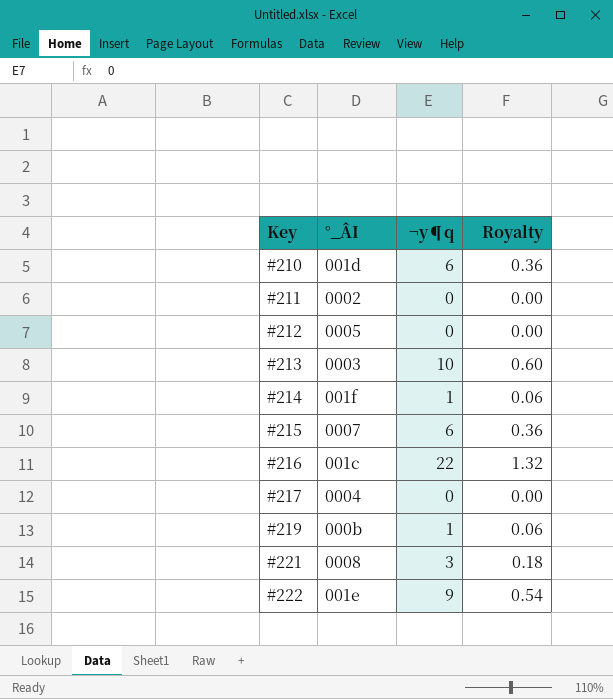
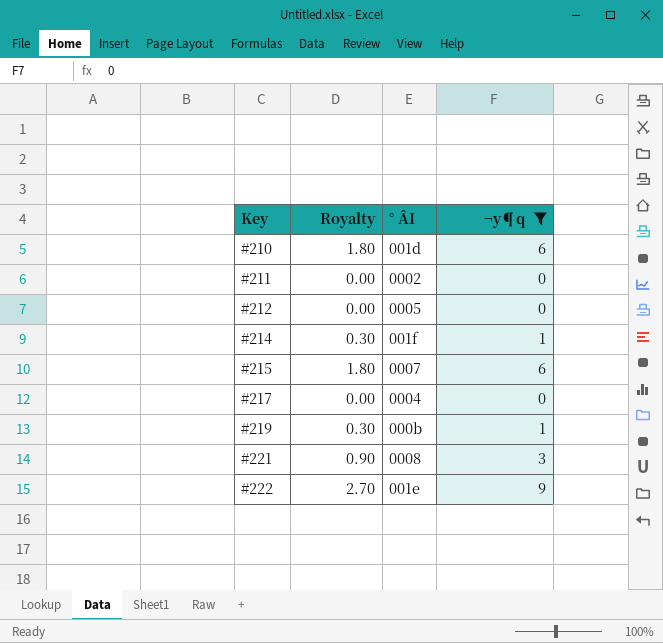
filter: none -> ¬y¶q <= 9
column Royalty | formula: [¬y¶q] * 0.06 -> [¬y¶q] * 0.3
column Royalty | position: 4 -> 2
column name: °_ÂI -> ° ÂI

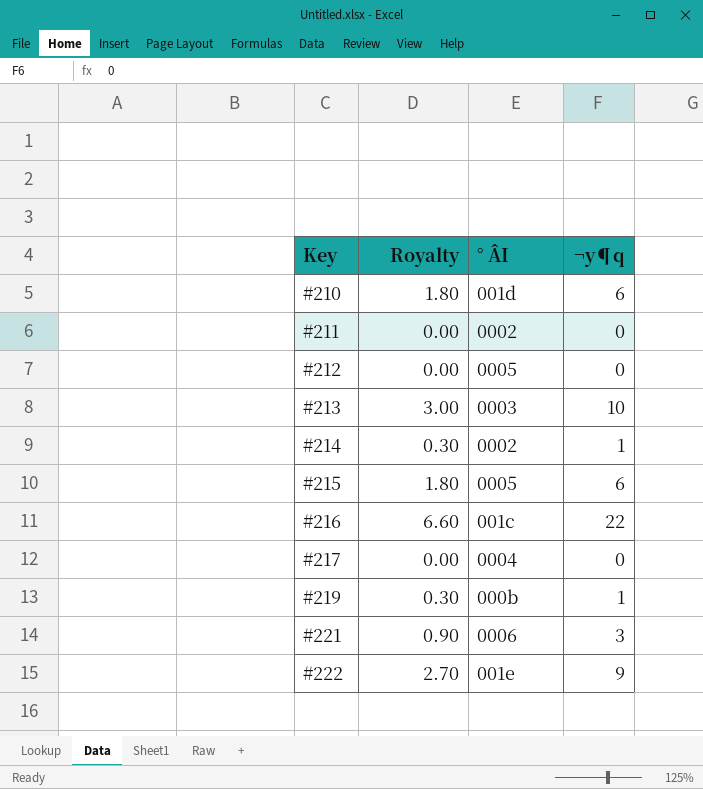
filter: ¬y¶q <= 9 -> none
#214 | ° ÂI: 001f -> 0002
#215 | ° ÂI: 0007 -> 0005
#221 | ° ÂI: 0008 -> 0006

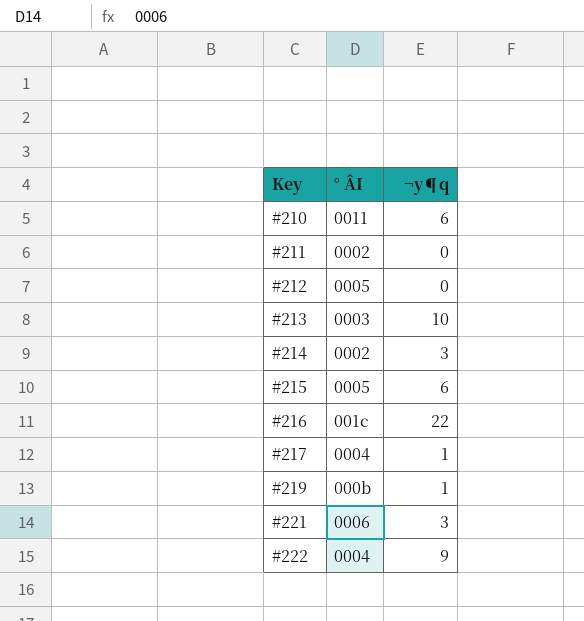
column Royalty | formula: [¬y¶q] * 0.3 -> none
#210 | ° ÂI: 001d -> 0011
#214 | ¬y¶q: 1 -> 3
#217 | ¬y¶q: 0 -> 1
#222 | ° ÂI: 001e -> 0004

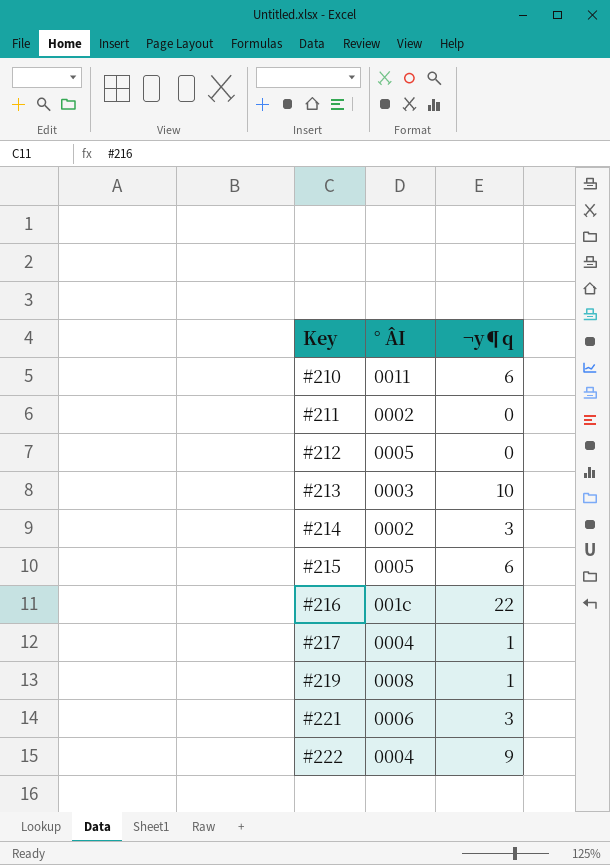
#219 | ° ÂI: 000b -> 0008

